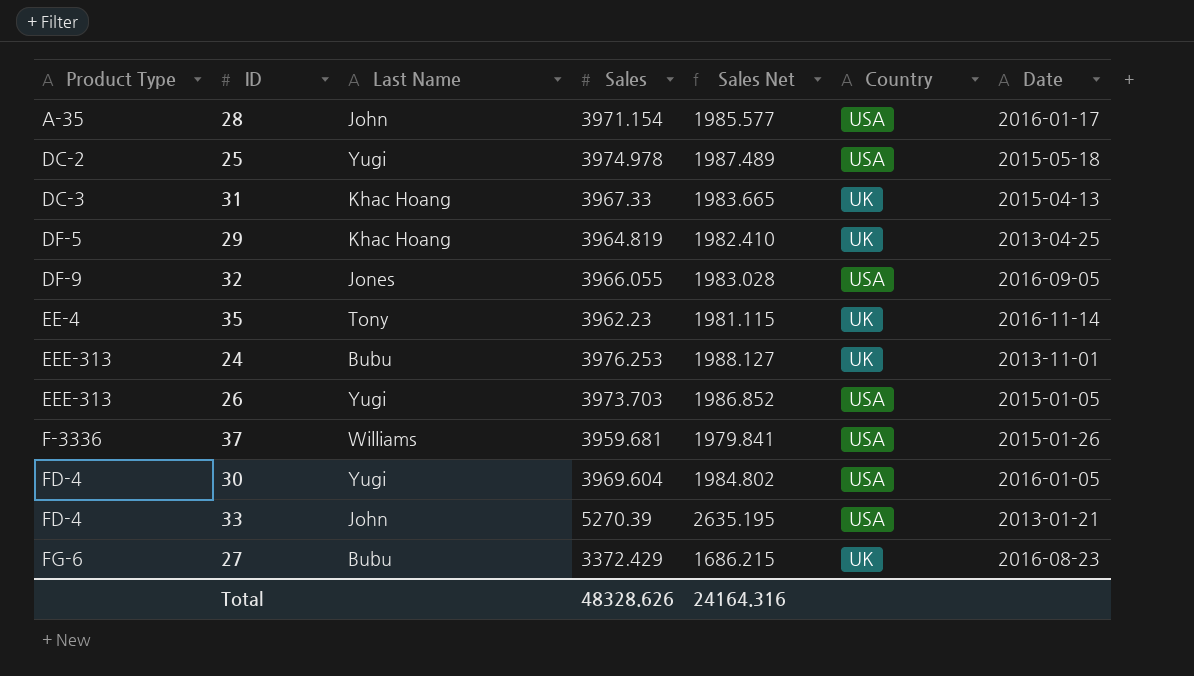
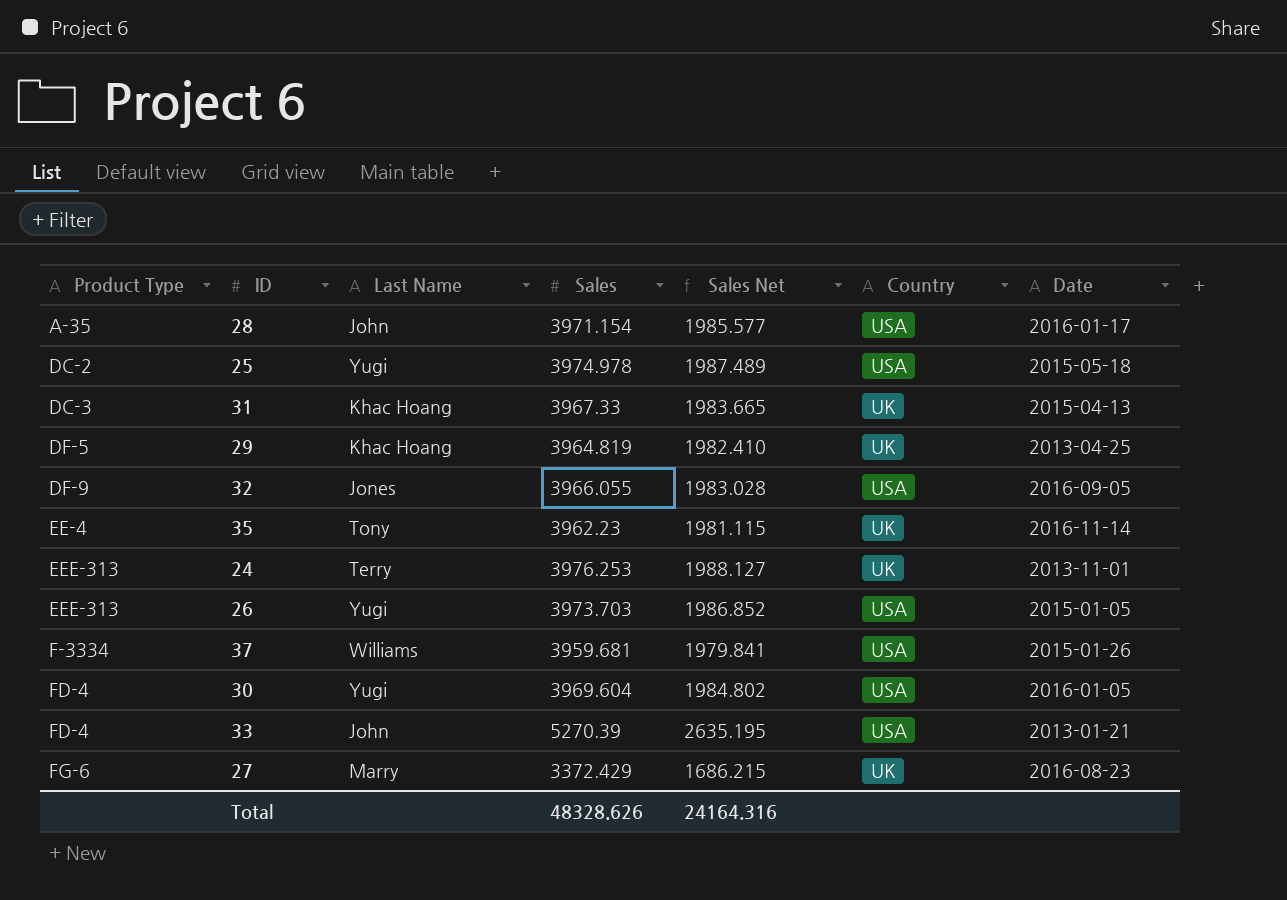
24 | Last Name: Bubu -> Terry
37 | Product Type: F-3336 -> F-3334
27 | Last Name: Bubu -> Marry

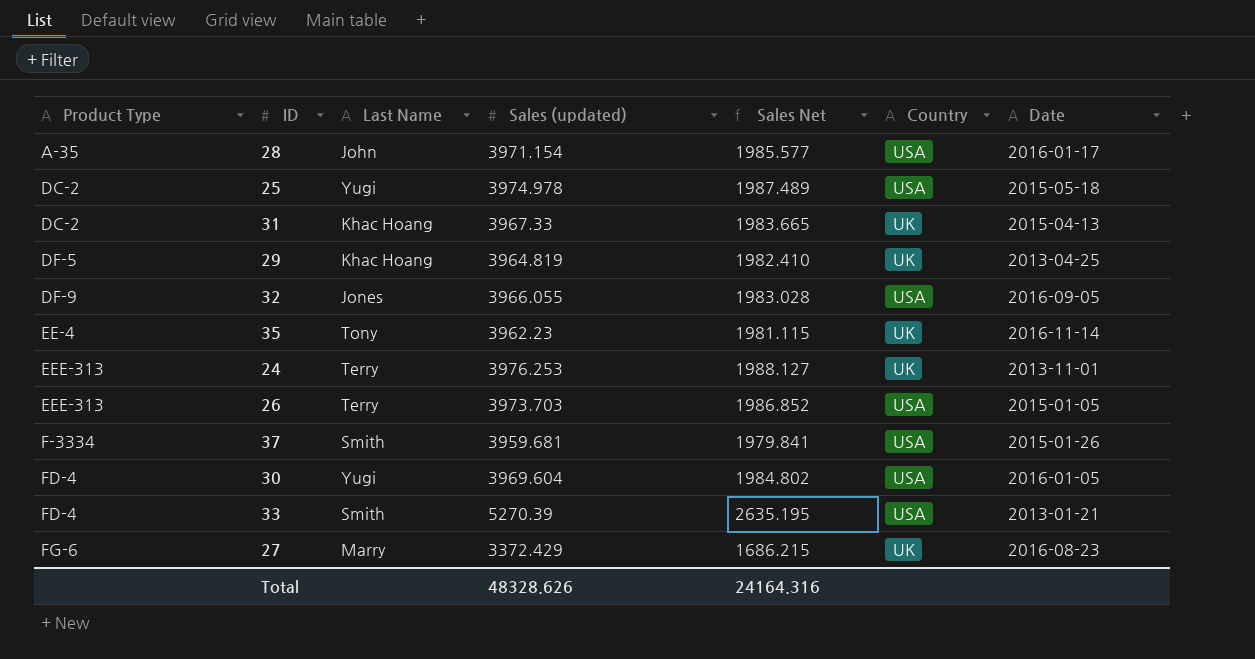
column name: Sales -> Sales (updated)
31 | Product Type: DC-3 -> DC-2
26 | Last Name: Yugi -> Terry
37 | Last Name: Williams -> Smith
33 | Last Name: John -> Smith

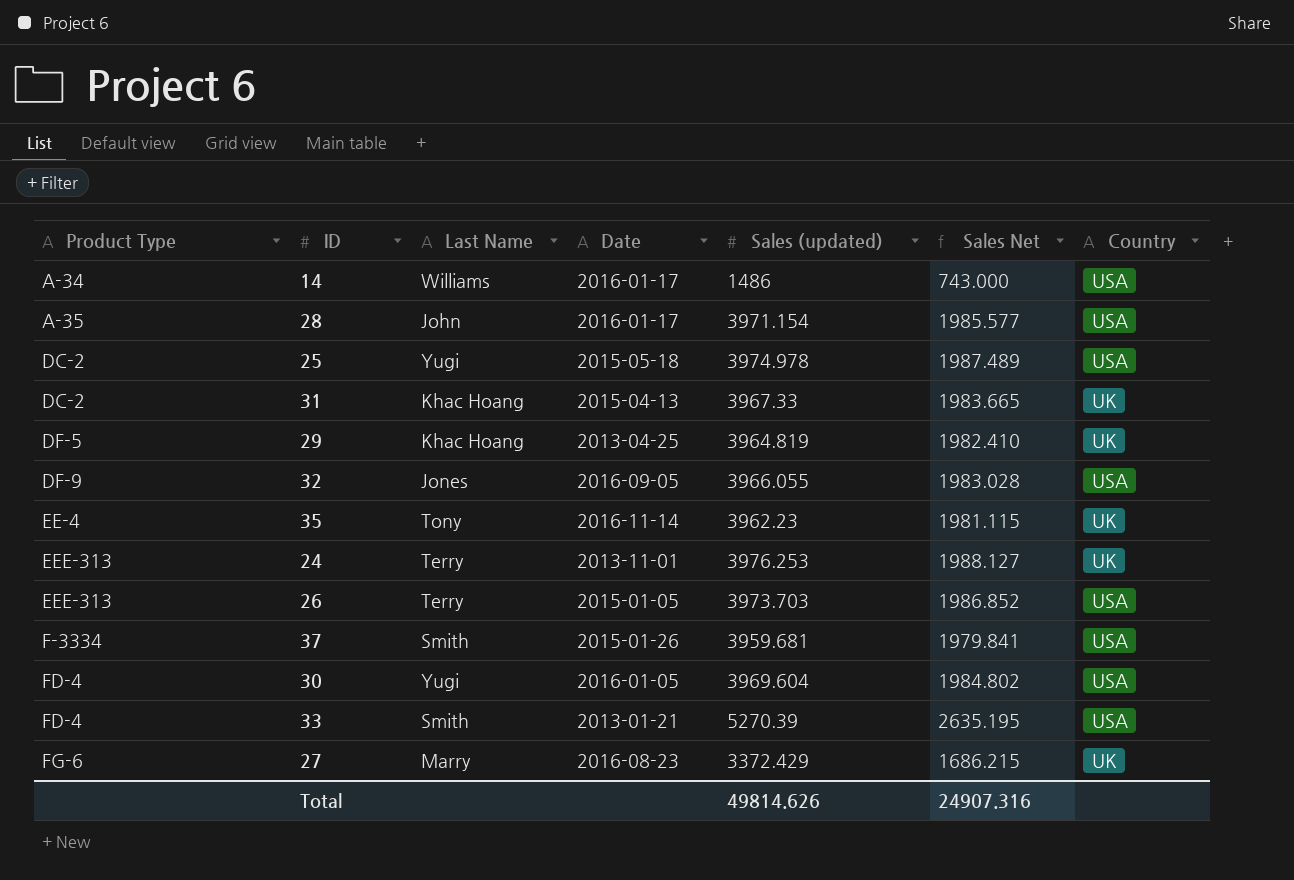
column Date | position: 7 -> 4
row 14: none -> A-34 | Williams | 2016-01-17 | 1486 | 743.000 | USA
Total | Sales (updated): 48328.626 -> 49814.626
Total | Sales Net: 24164.316 -> 24907.316

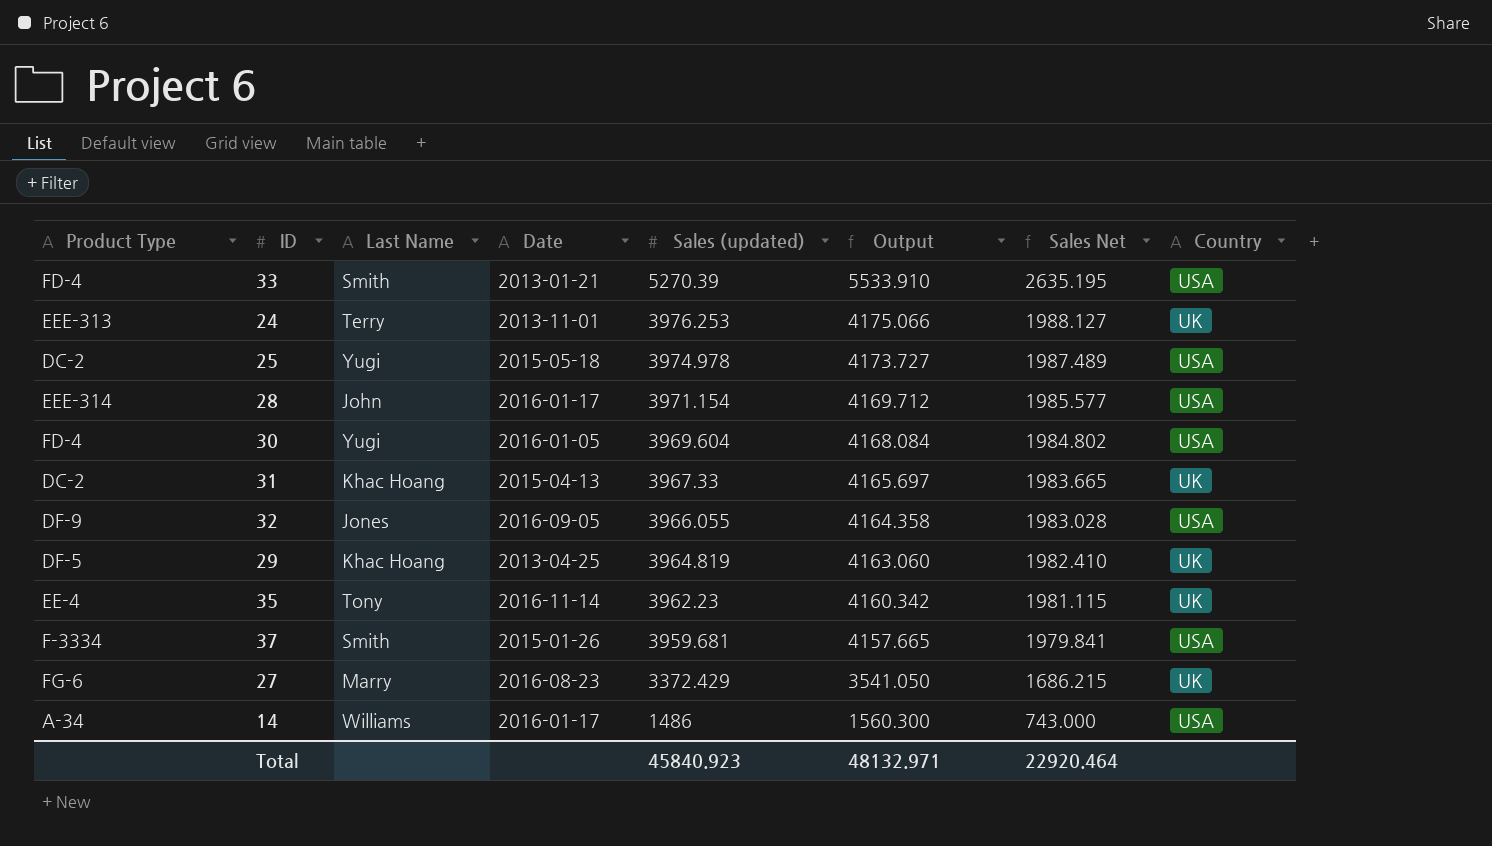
row order: Product Type ascending -> Sales (updated) descending
column Output | formula: none -> [Sales (updated)] * 1.05
row 26: EEE-313 | Terry | 2015-01-05 | 3973.703 | 1986.852 | USA -> none
28 | Product Type: A-35 -> EEE-314
Total | Sales (updated): 49814.626 -> 45840.923
Total | Sales Net: 24907.316 -> 22920.464

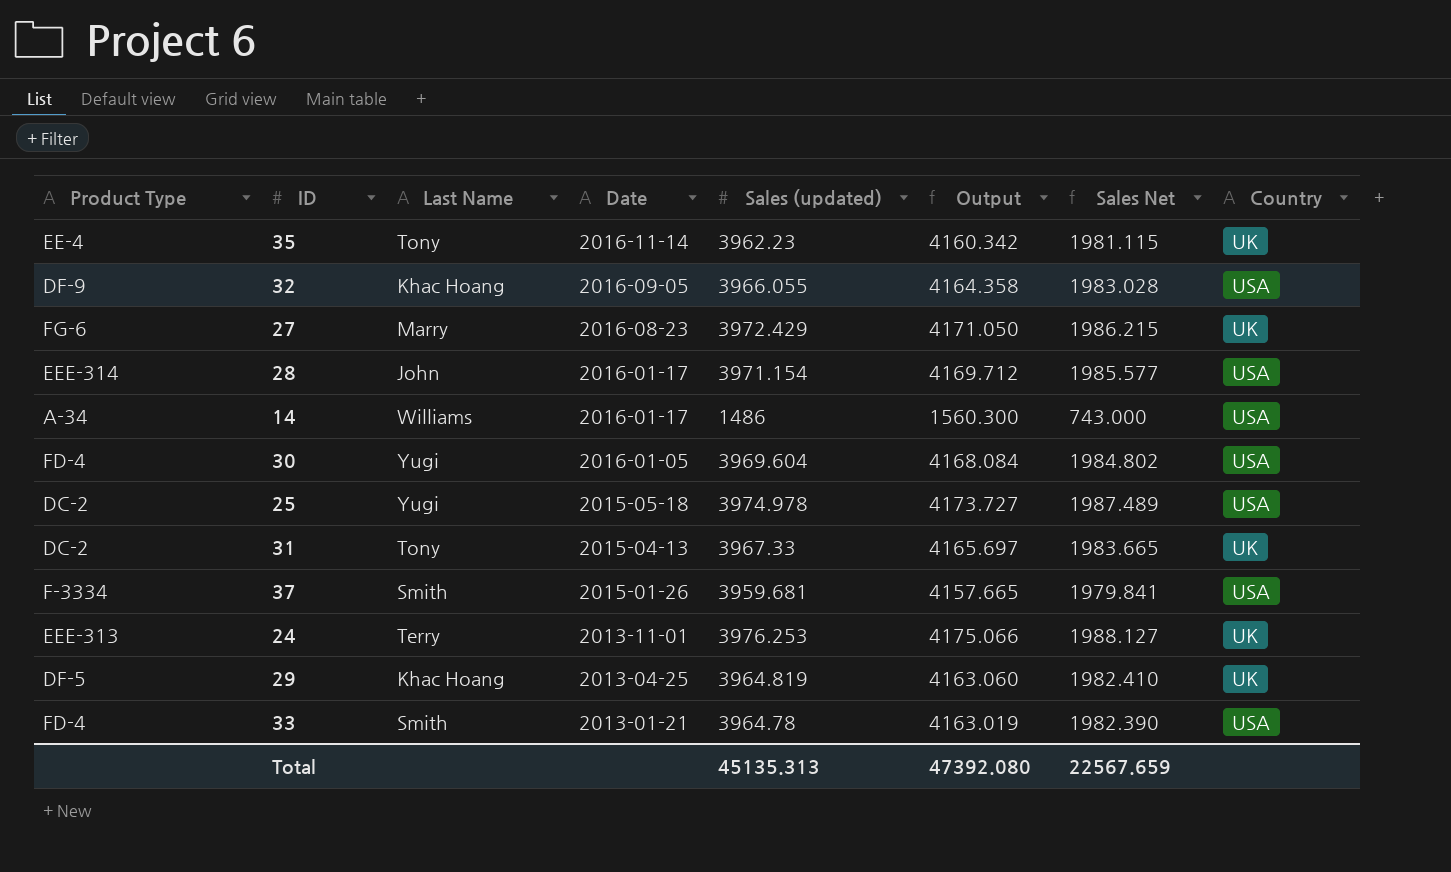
row order: Sales (updated) descending -> Date descending
32 | Last Name: Jones -> Khac Hoang
27 | Sales (updated): 3372.429 -> 3972.429
27 | Output: 3541.050 -> 4171.050
27 | Sales Net: 1686.215 -> 1986.215
31 | Last Name: Khac Hoang -> Tony
33 | Sales (updated): 5270.39 -> 3964.78
33 | Output: 5533.910 -> 4163.019
33 | Sales Net: 2635.195 -> 1982.390
Total | Sales (updated): 45840.923 -> 45135.313
Total | Output: 48132.971 -> 47392.080
Total | Sales Net: 22920.464 -> 22567.659

